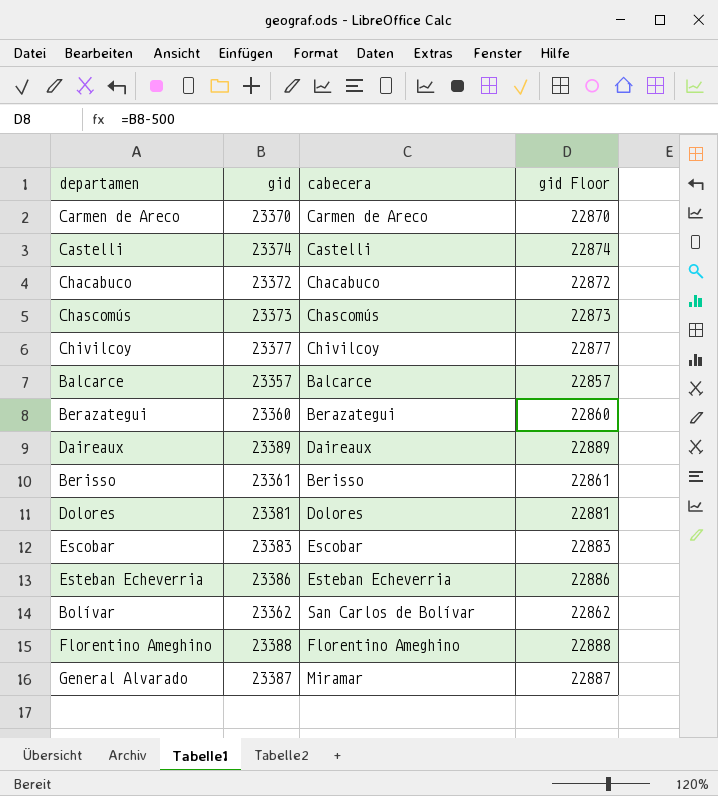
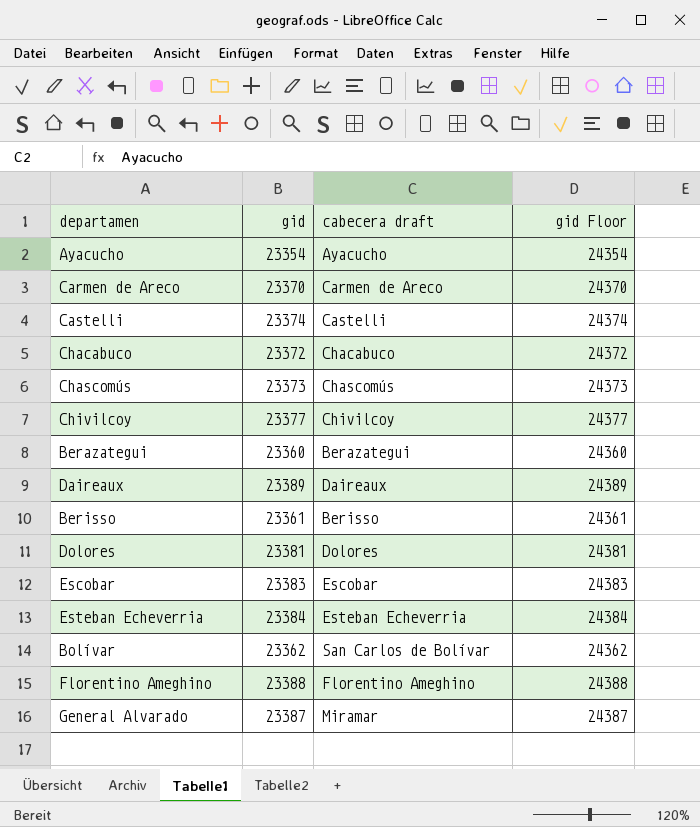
column name: cabecera -> cabecera draft
column gid Floor | formula: [gid] - 500 -> [gid] + 1000
row Balcarce: 23357 | Balcarce | 22857 -> none
row Ayacucho: none -> 23354 | Ayacucho | 24354
Esteban Echeverria | gid: 23386 -> 23384

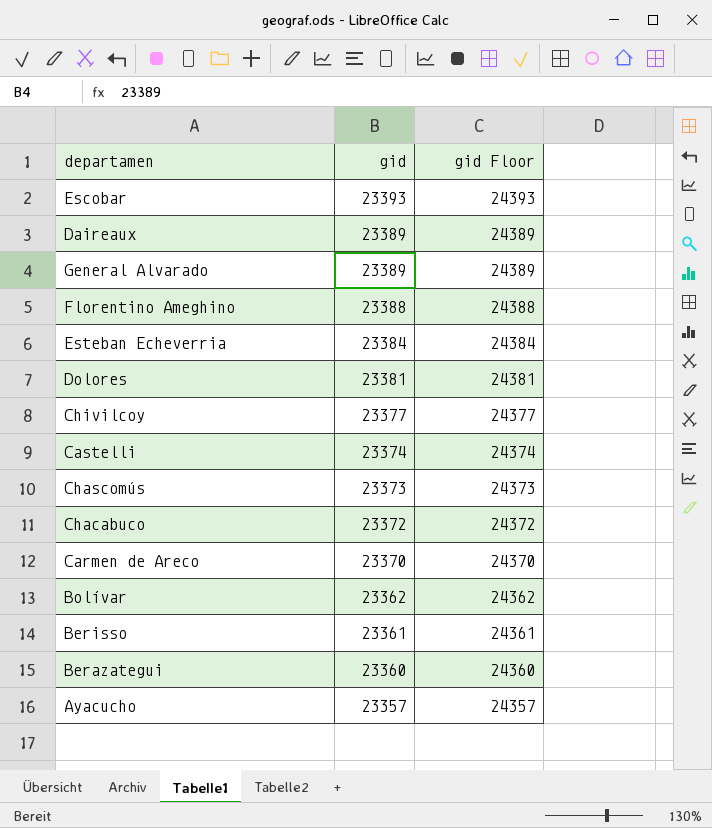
row order: none -> gid descending
column cabecera draft | position: 3 -> none
Escobar | gid: 23383 -> 23393
Escobar | gid Floor: 24383 -> 24393
General Alvarado | gid: 23387 -> 23389
General Alvarado | gid Floor: 24387 -> 24389
Ayacucho | gid: 23354 -> 23357
Ayacucho | gid Floor: 24354 -> 24357

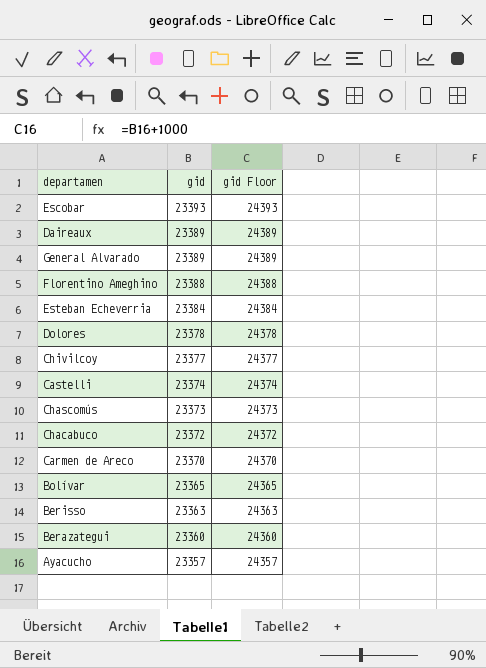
Dolores | gid: 23381 -> 23378
Dolores | gid Floor: 24381 -> 24378
Bolívar | gid: 23362 -> 23365
Bolívar | gid Floor: 24362 -> 24365
Berisso | gid: 23361 -> 23363
Berisso | gid Floor: 24361 -> 24363

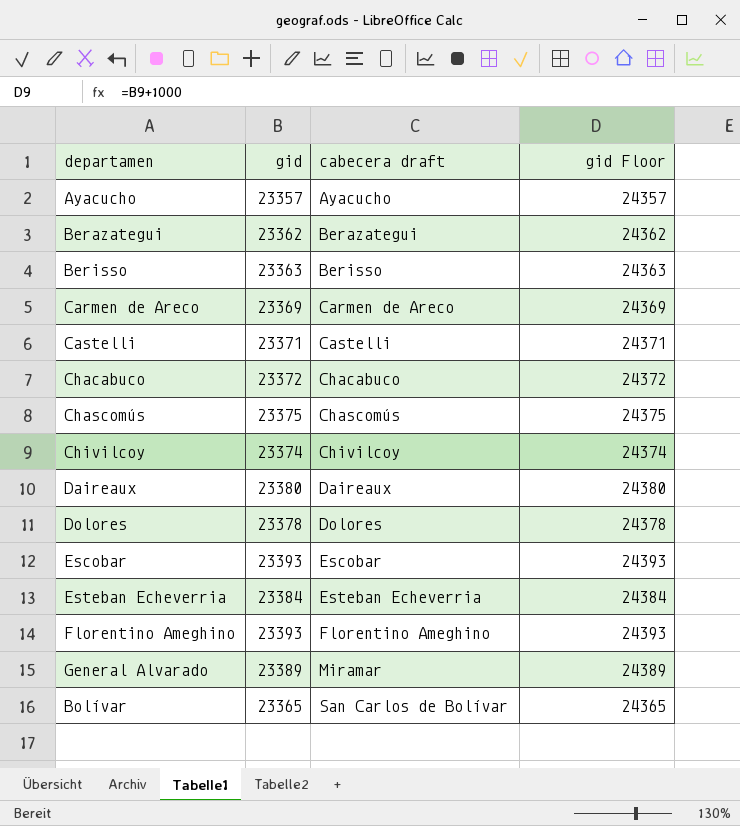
row order: gid descending -> cabecera draft ascending
column cabecera draft | position: none -> 3
Berazategui | gid: 23360 -> 23362
Berazategui | gid Floor: 24360 -> 24362
Carmen de Areco | gid: 23370 -> 23369
Carmen de Areco | gid Floor: 24370 -> 24369
Castelli | gid: 23374 -> 23371
Castelli | gid Floor: 24374 -> 24371
Chascomús | gid: 23373 -> 23375
Chascomús | gid Floor: 24373 -> 24375
Chivilcoy | gid: 23377 -> 23374
Chivilcoy | gid Floor: 24377 -> 24374
Daireaux | gid: 23389 -> 23380
Daireaux | gid Floor: 24389 -> 24380
Florentino Ameghino | gid: 23388 -> 23393
Florentino Ameghino | gid Floor: 24388 -> 24393

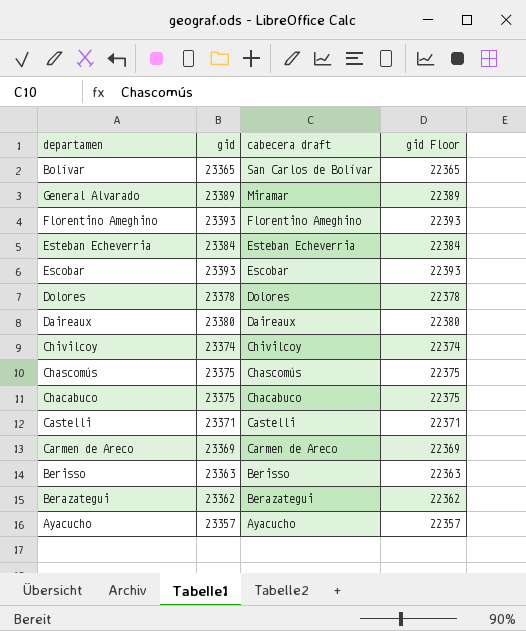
row order: cabecera draft ascending -> cabecera draft descending
column gid Floor | formula: [gid] + 1000 -> [gid] - 1000
Chacabuco | gid: 23372 -> 23375

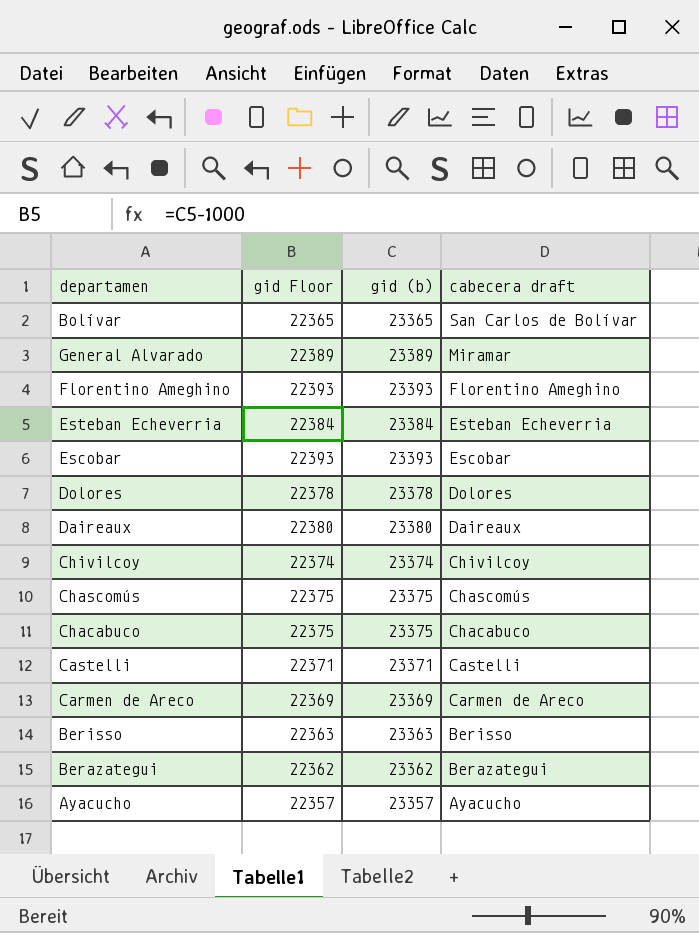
column gid Floor | position: 4 -> 2
column name: gid -> gid (b)

